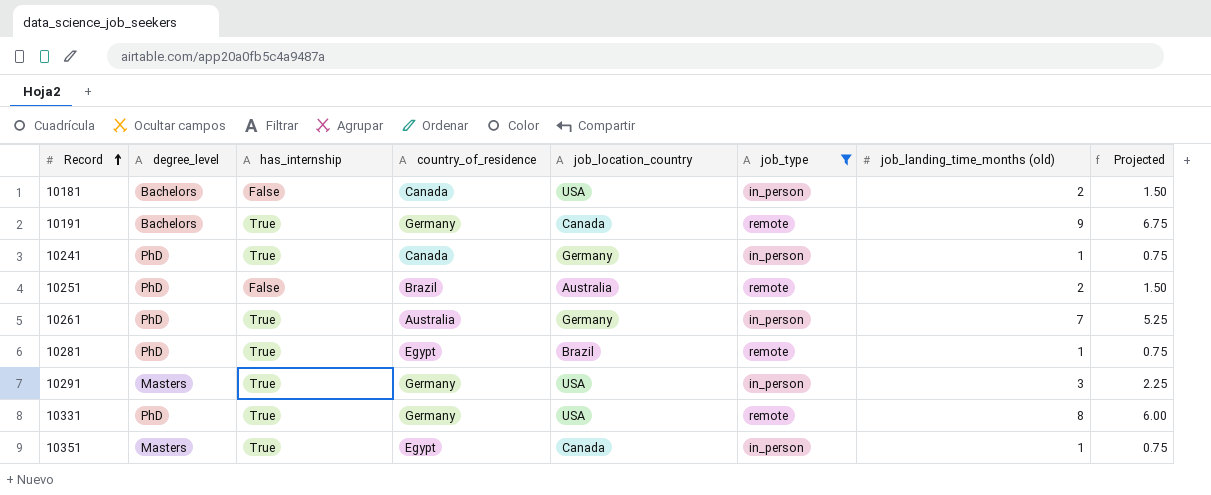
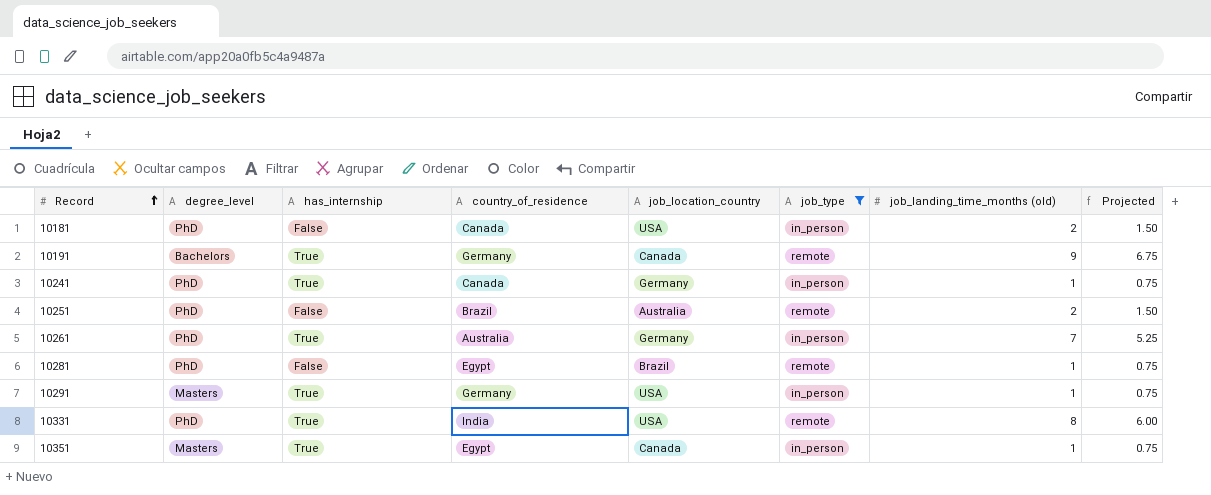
10181 | degree_level: Bachelors -> PhD
10281 | has_internship: True -> False
10291 | job_landing_time_months (old): 3 -> 1
10291 | Projected: 2.25 -> 0.75
10331 | country_of_residence: Germany -> India

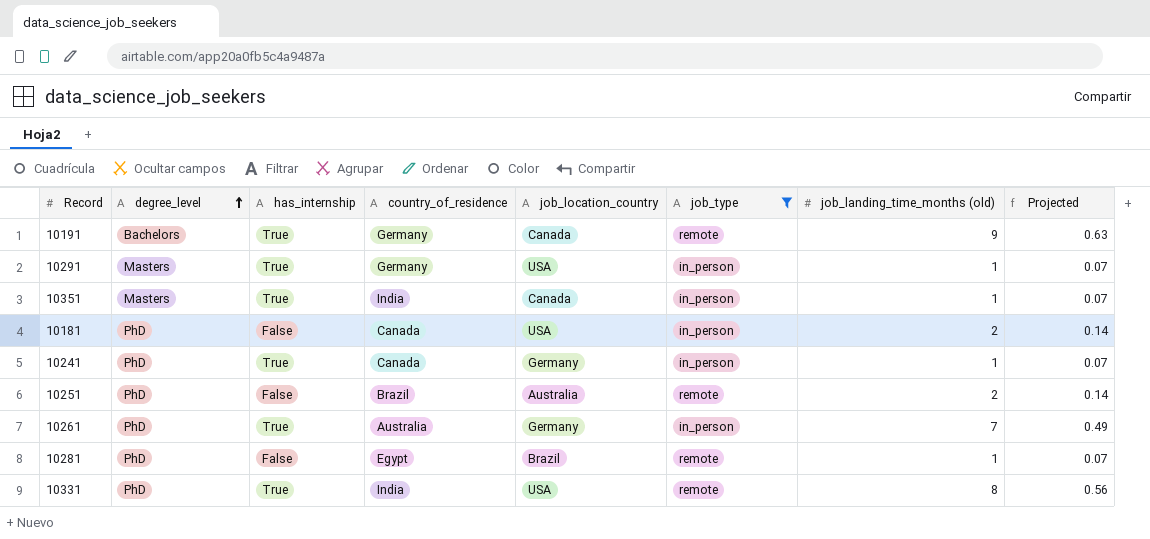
row order: Record ascending -> degree_level ascending
column Projected | formula: [job_landing_time_months (old)] * 0.75 -> [job_landing_time_months (old)] * 0.07
10351 | country_of_residence: Egypt -> India

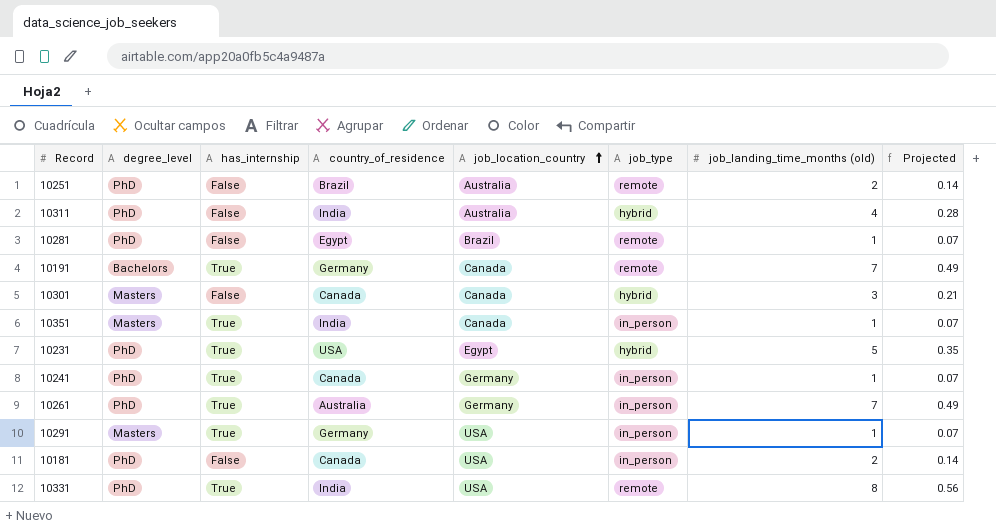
filter: job_type != hybrid -> none
row order: degree_level ascending -> job_location_country ascending
10191 | job_landing_time_months (old): 9 -> 7
10191 | Projected: 0.63 -> 0.49

